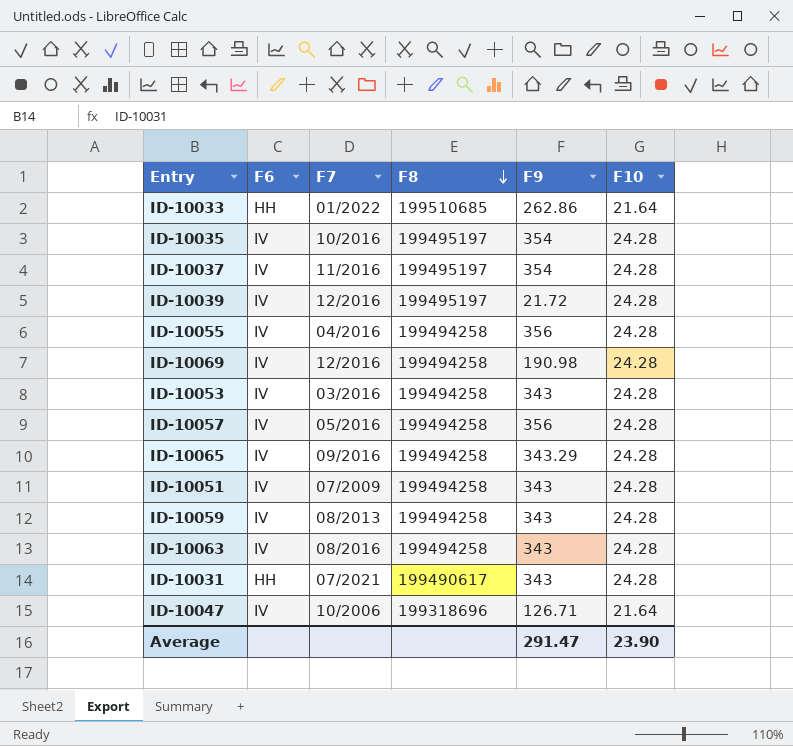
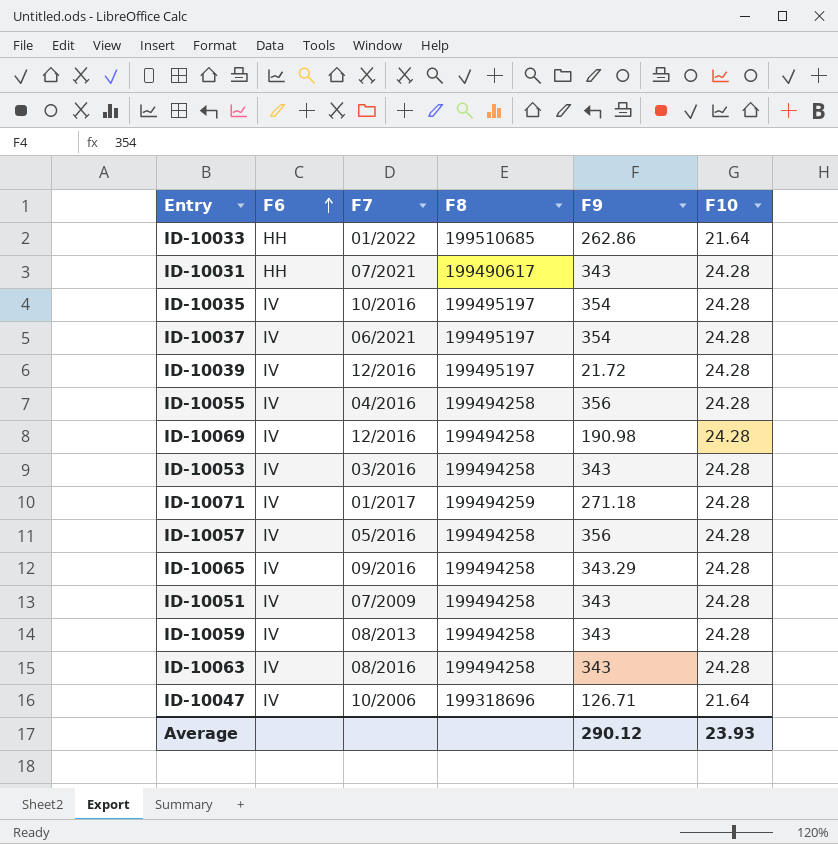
row order: F8 descending -> F6 ascending
ID-10037 | F7: 11/2016 -> 06/2021
row ID-10071: none -> IV | 01/2017 | 199494259 | 271.18 | 24.28
Average | F9: 291.47 -> 290.12
Average | F10: 23.90 -> 23.93

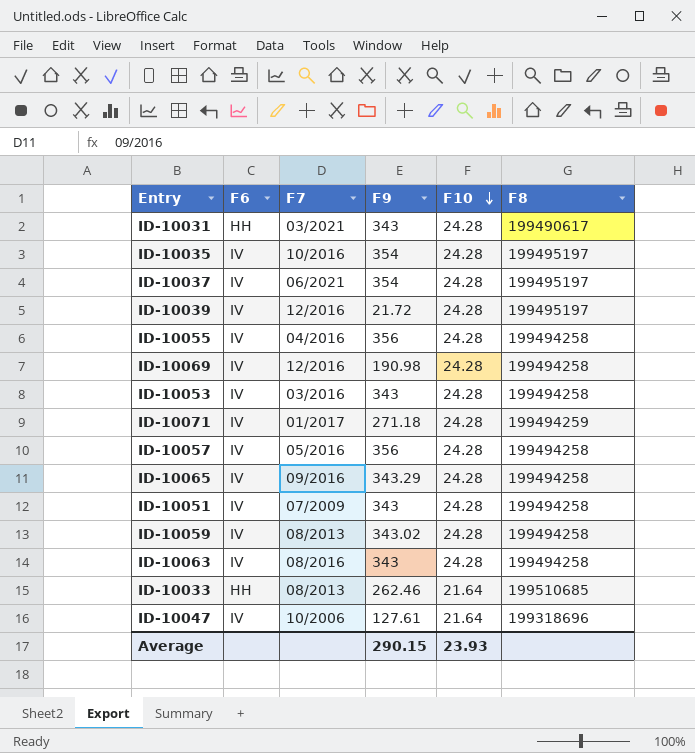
row order: F6 ascending -> F10 descending
column F8 | position: 4 -> 6
ID-10031 | F7: 07/2021 -> 03/2021
ID-10059 | F9: 343 -> 343.02
ID-10033 | F7: 01/2022 -> 08/2013
ID-10033 | F9: 262.86 -> 262.46
ID-10047 | F9: 126.71 -> 127.61
Average | F9: 290.12 -> 290.15

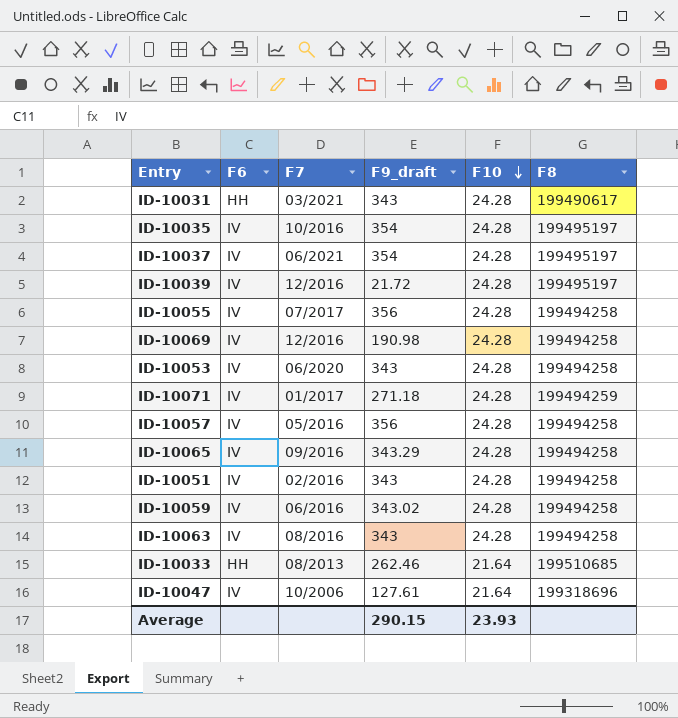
column name: F9 -> F9_draft
ID-10055 | F7: 04/2016 -> 07/2017
ID-10053 | F7: 03/2016 -> 06/2020
ID-10051 | F7: 07/2009 -> 02/2016
ID-10059 | F7: 08/2013 -> 06/2016

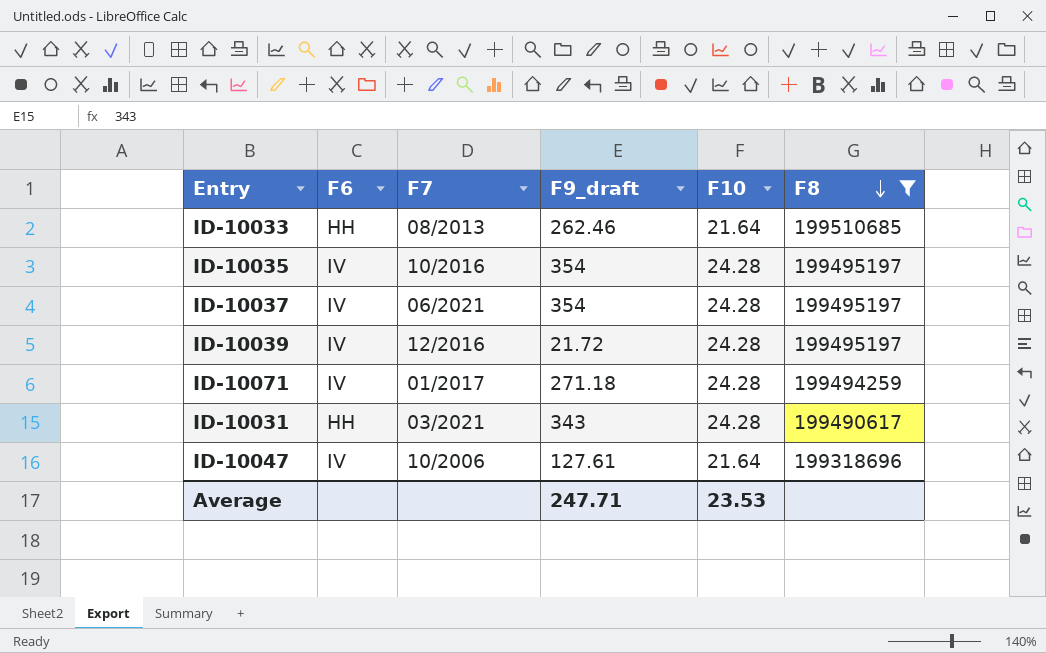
filter: none -> F8 != 199494258
row order: F10 descending -> F8 descending
Average | F9_draft: 290.15 -> 247.71
Average | F10: 23.93 -> 23.53

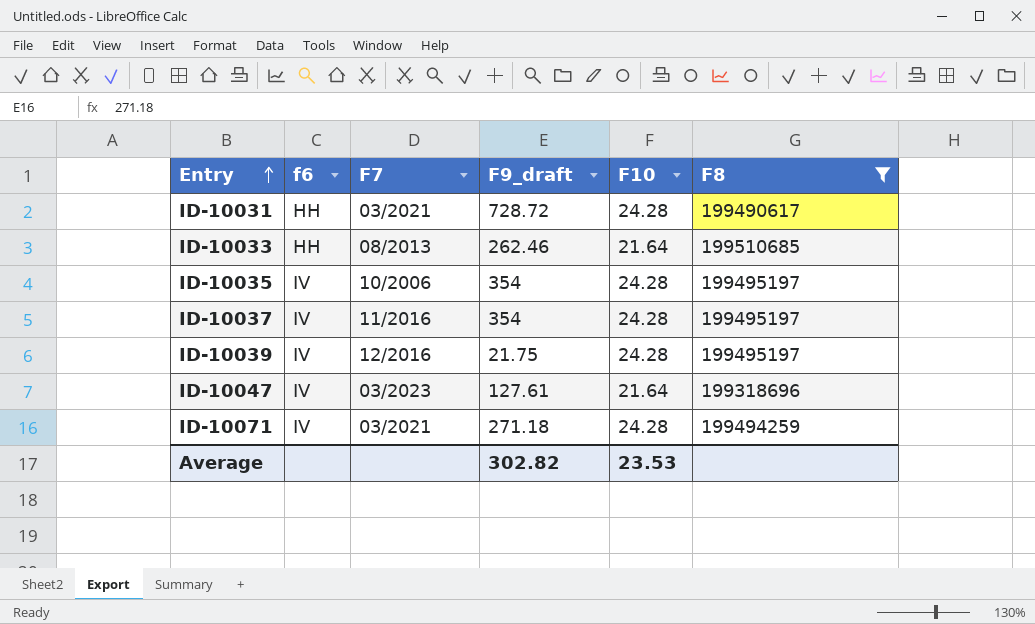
row order: F8 descending -> Entry ascending
column name: F6 -> f6
ID-10031 | F9_draft: 343 -> 728.72
ID-10035 | F7: 10/2016 -> 10/2006
ID-10037 | F7: 06/2021 -> 11/2016
ID-10039 | F9_draft: 21.72 -> 21.75
ID-10047 | F7: 10/2006 -> 03/2023
ID-10071 | F7: 01/2017 -> 03/2021
Average | F9_draft: 247.71 -> 302.82

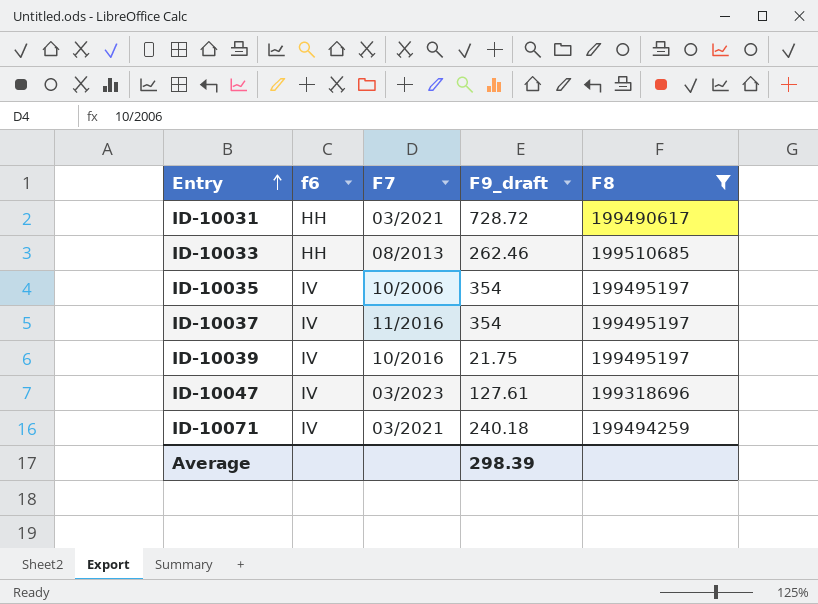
column F10 | position: 5 -> none
ID-10039 | F7: 12/2016 -> 10/2016
ID-10071 | F9_draft: 271.18 -> 240.18
Average | F9_draft: 302.82 -> 298.39

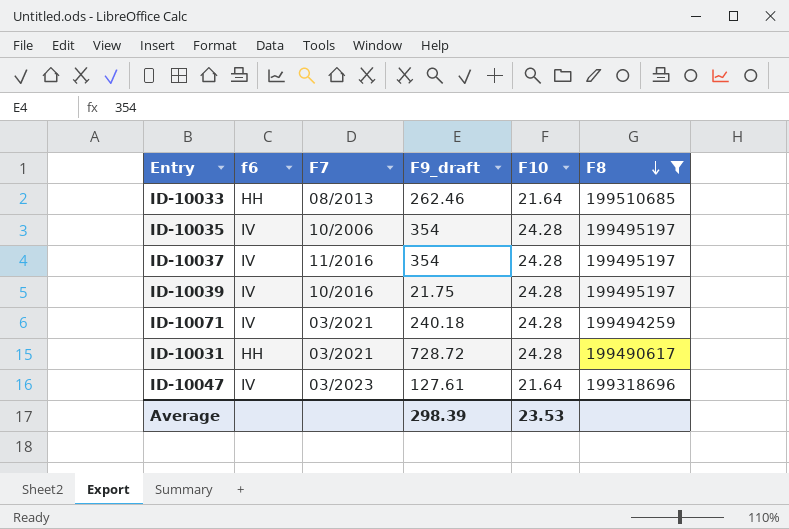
row order: Entry ascending -> F8 descending
column F10 | position: none -> 5

